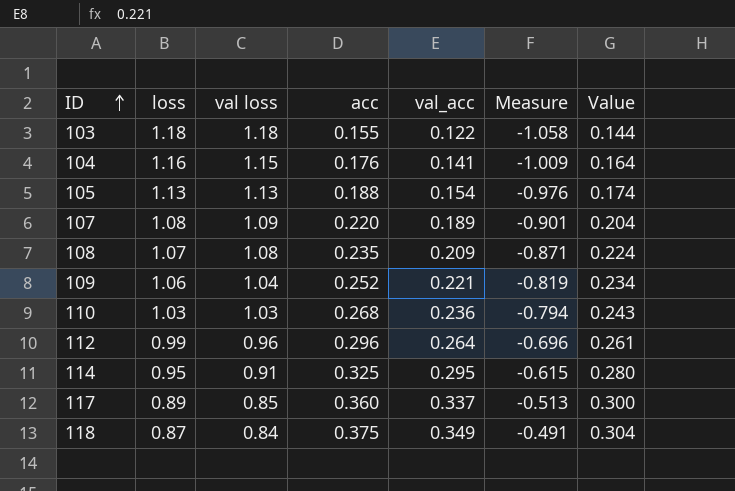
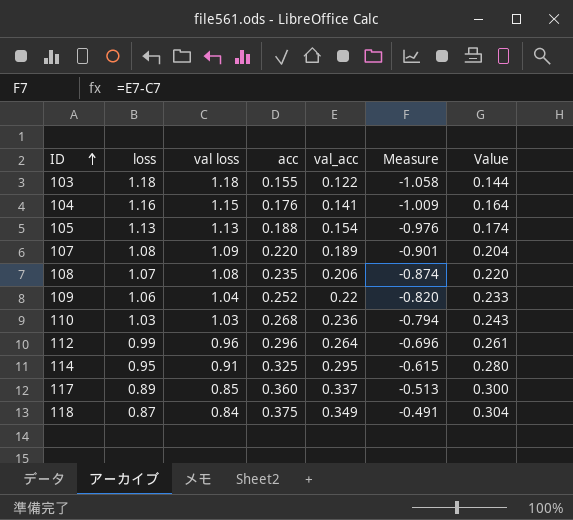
108 | val_acc: 0.209 -> 0.206
108 | Measure: -0.871 -> -0.874
108 | Value: 0.224 -> 0.220
109 | val_acc: 0.221 -> 0.22
109 | Measure: -0.819 -> -0.820
109 | Value: 0.234 -> 0.233

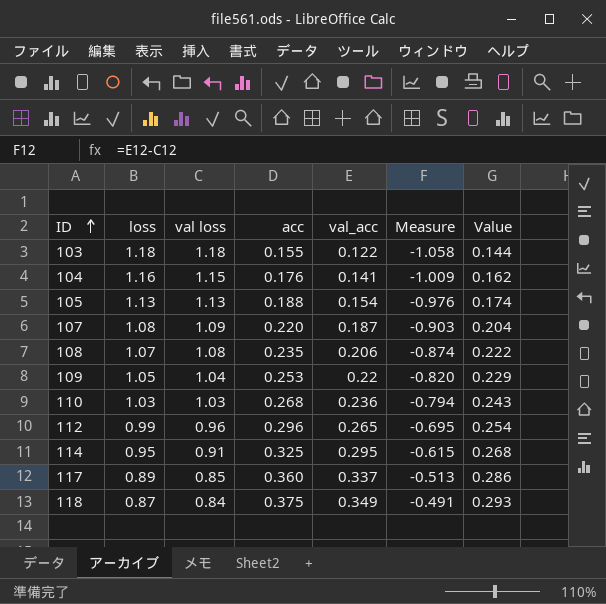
column Value | formula: [loss] * [val_acc] -> [val loss] * [val_acc]
107 | val_acc: 0.189 -> 0.187
107 | Measure: -0.901 -> -0.903
109 | loss: 1.06 -> 1.05
109 | acc: 0.252 -> 0.253
112 | val_acc: 0.264 -> 0.265
112 | Measure: -0.696 -> -0.695

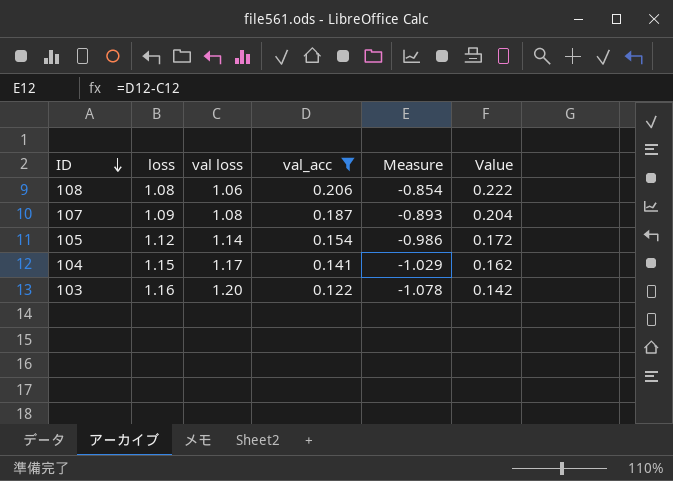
filter: none -> val_acc <= 0.206
row order: ID ascending -> ID descending
column acc | position: 4 -> none
column Value | formula: [val loss] * [val_acc] -> [loss] * [val_acc]
108 | loss: 1.07 -> 1.08
108 | val loss: 1.08 -> 1.06
108 | Measure: -0.874 -> -0.854
107 | loss: 1.08 -> 1.09
107 | val loss: 1.09 -> 1.08
107 | Measure: -0.903 -> -0.893
105 | loss: 1.13 -> 1.12
105 | val loss: 1.13 -> 1.14
105 | Measure: -0.976 -> -0.986
104 | loss: 1.16 -> 1.15
104 | val loss: 1.15 -> 1.17
104 | Measure: -1.009 -> -1.029
103 | loss: 1.18 -> 1.16
103 | val loss: 1.18 -> 1.20
103 | Measure: -1.058 -> -1.078

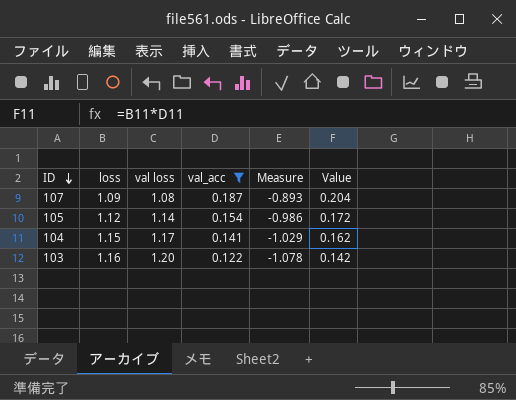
row 108: 1.08 | 1.06 | 0.206 | -0.854 | 0.222 -> none

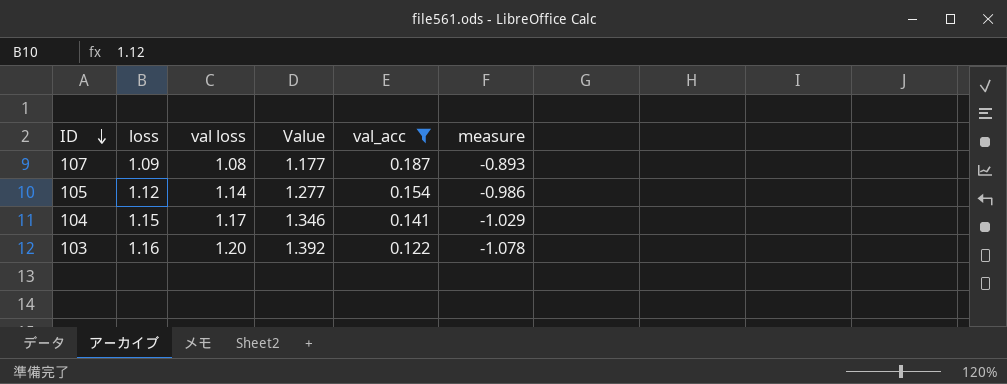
column Value | formula: [loss] * [val_acc] -> [loss] * [val loss]
column Value | position: 6 -> 4
column name: Measure -> measure

